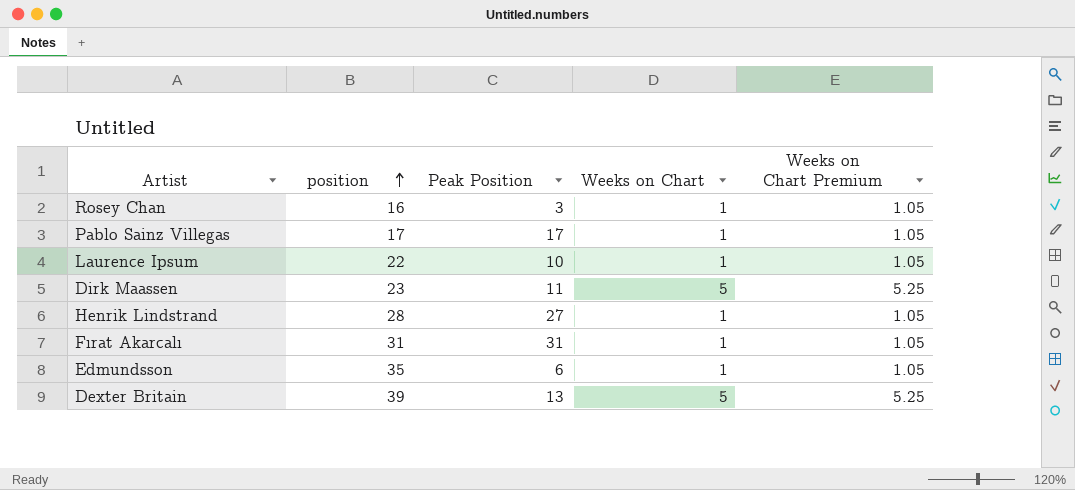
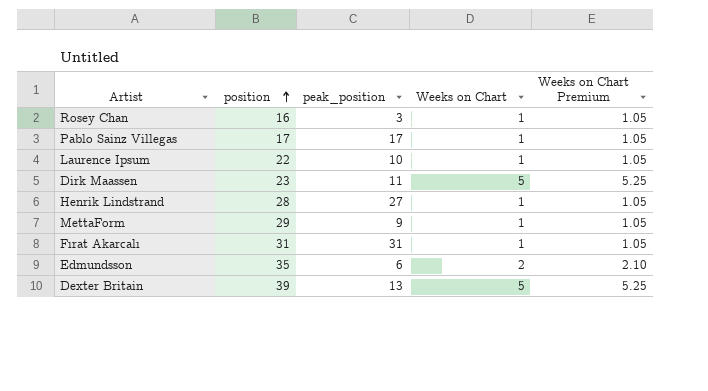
column name: Peak Position -> peak_position
row MettaForm: none -> 29 | 9 | 1 | 1.05
Edmundsson | Weeks on Chart: 1 -> 2
Edmundsson | Weeks on Chart Premium: 1.05 -> 2.10

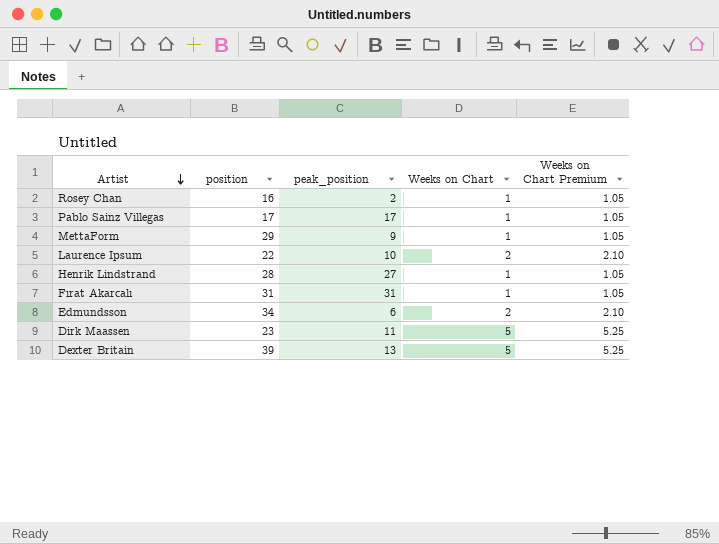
row order: position ascending -> Artist descending
Rosey Chan | peak_position: 3 -> 2
Laurence Ipsum | Weeks on Chart: 1 -> 2
Laurence Ipsum | Weeks on Chart Premium: 1.05 -> 2.10
Edmundsson | position: 35 -> 34

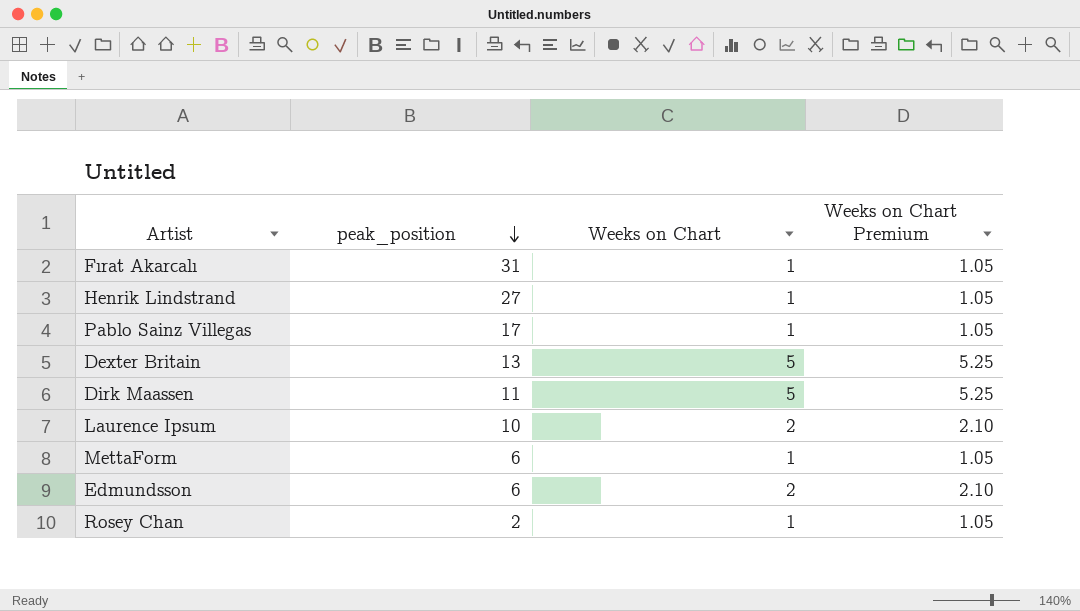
row order: Artist descending -> peak_position descending
column position | position: 2 -> none
MettaForm | peak_position: 9 -> 6

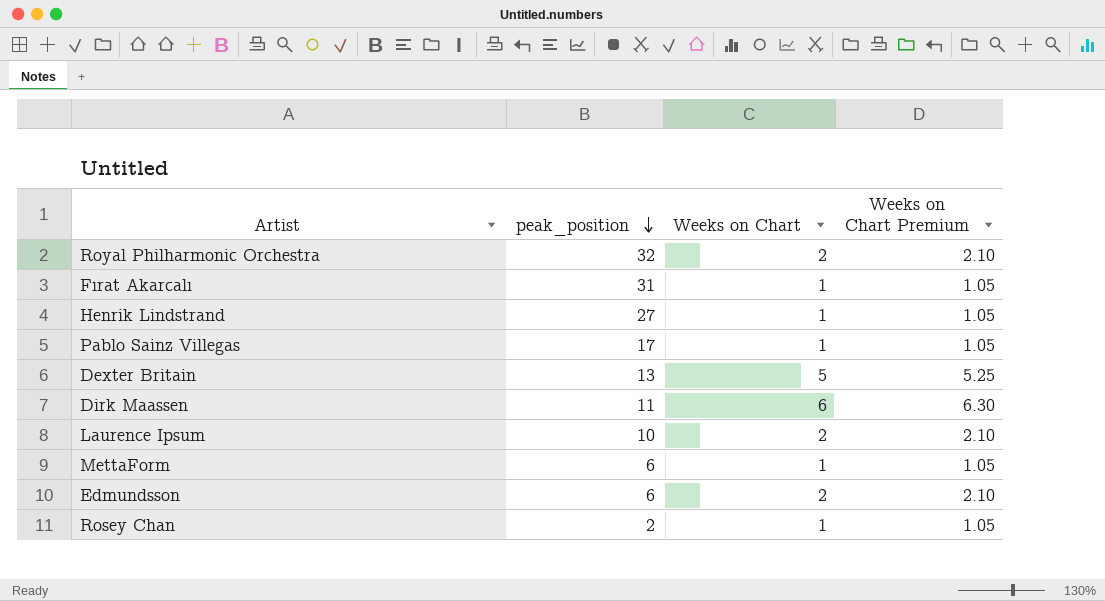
row Royal Philharmonic Orchestra: none -> 32 | 2 | 2.10
Dirk Maassen | Weeks on Chart: 5 -> 6
Dirk Maassen | Weeks on Chart Premium: 5.25 -> 6.30

